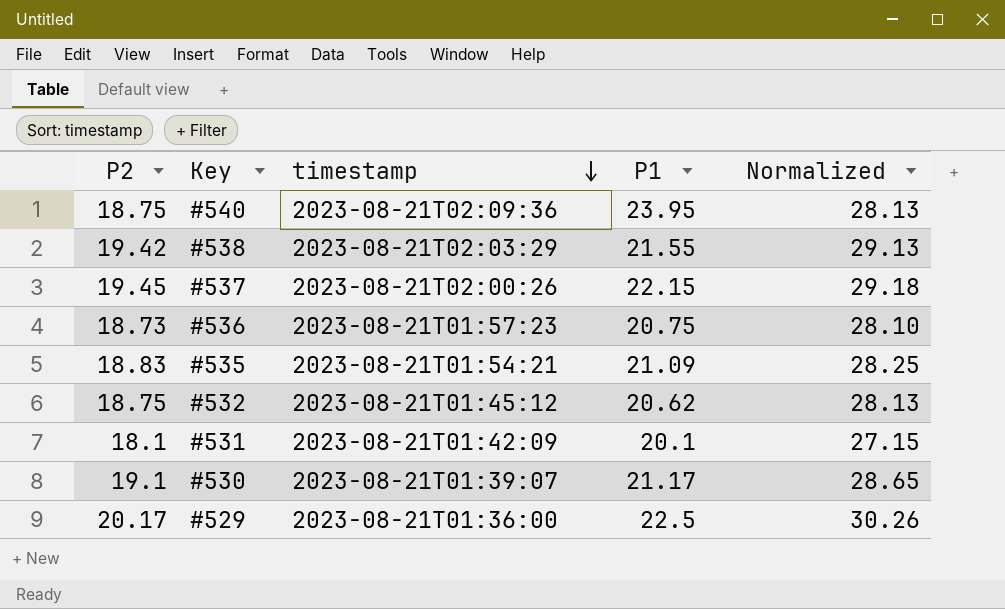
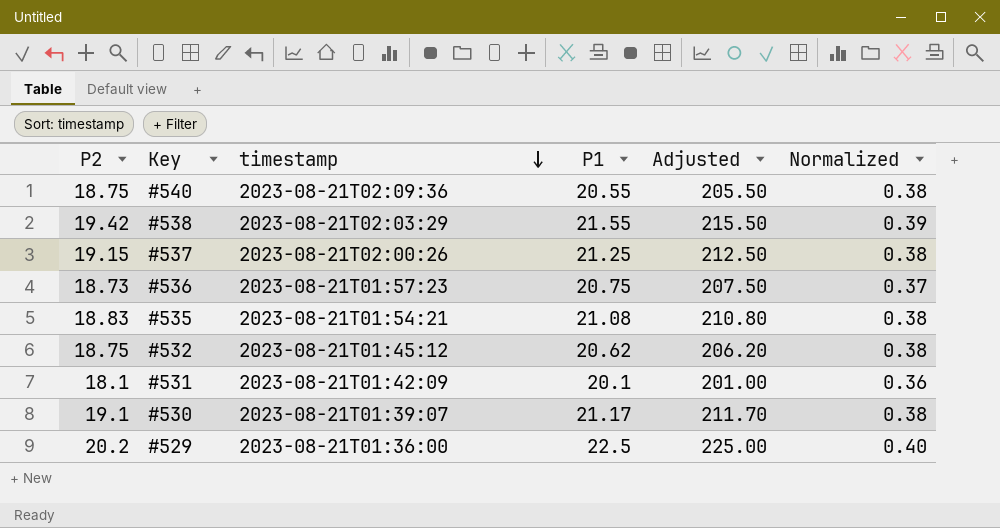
column Adjusted | formula: none -> [P1] * 10
column Normalized | formula: [P2] * 1.5 -> [P2] * 0.02
#540 | P1: 23.95 -> 20.55
#537 | P2: 19.45 -> 19.15
#537 | P1: 22.15 -> 21.25
#535 | P1: 21.09 -> 21.08
#529 | P2: 20.17 -> 20.2

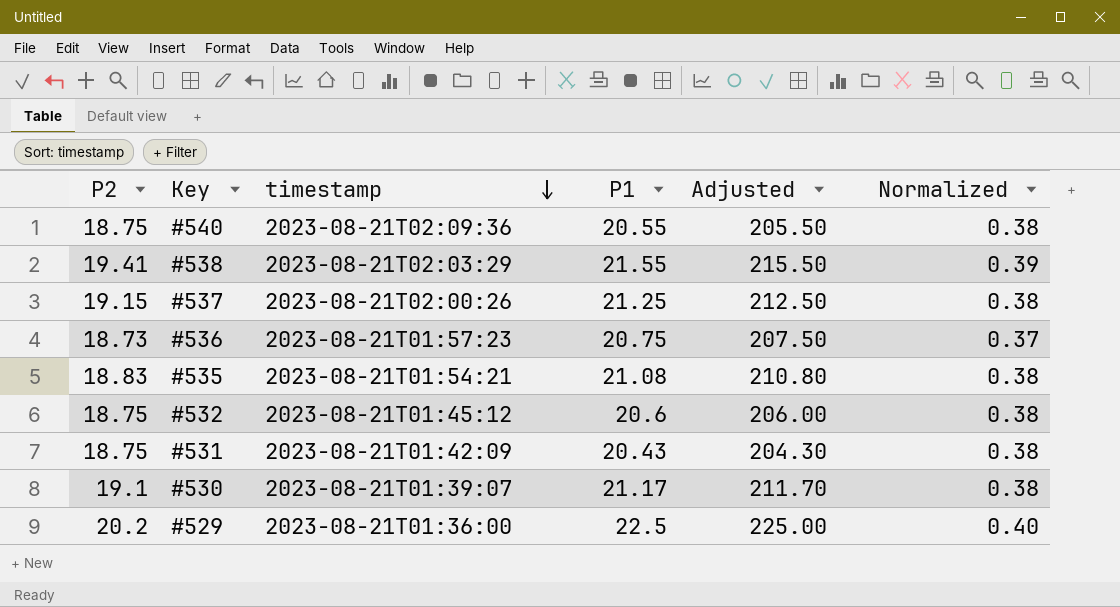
#538 | P2: 19.42 -> 19.41
#532 | P1: 20.62 -> 20.6
#532 | Adjusted: 206.20 -> 206.00
#531 | P2: 18.1 -> 18.75
#531 | P1: 20.1 -> 20.43
#531 | Adjusted: 201.00 -> 204.30
#531 | Normalized: 0.36 -> 0.38

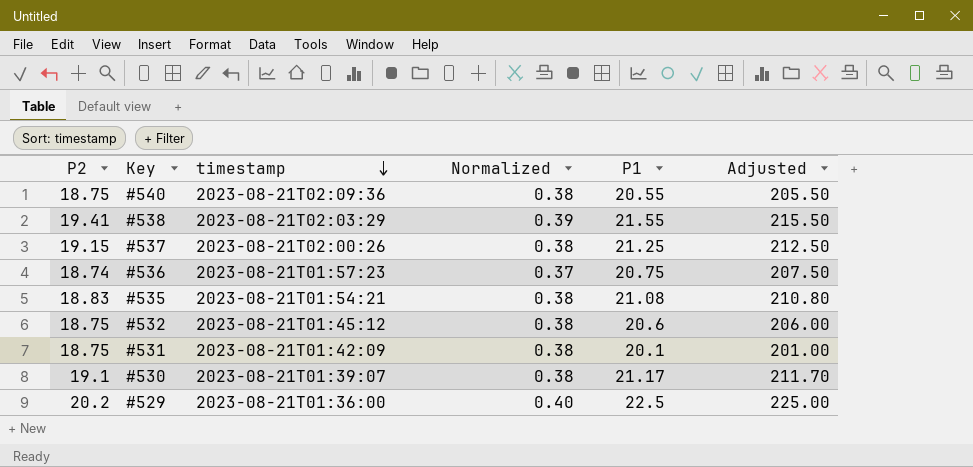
column Normalized | position: 6 -> 4
#536 | P2: 18.73 -> 18.74
#531 | P1: 20.43 -> 20.1
#531 | Adjusted: 204.30 -> 201.00

